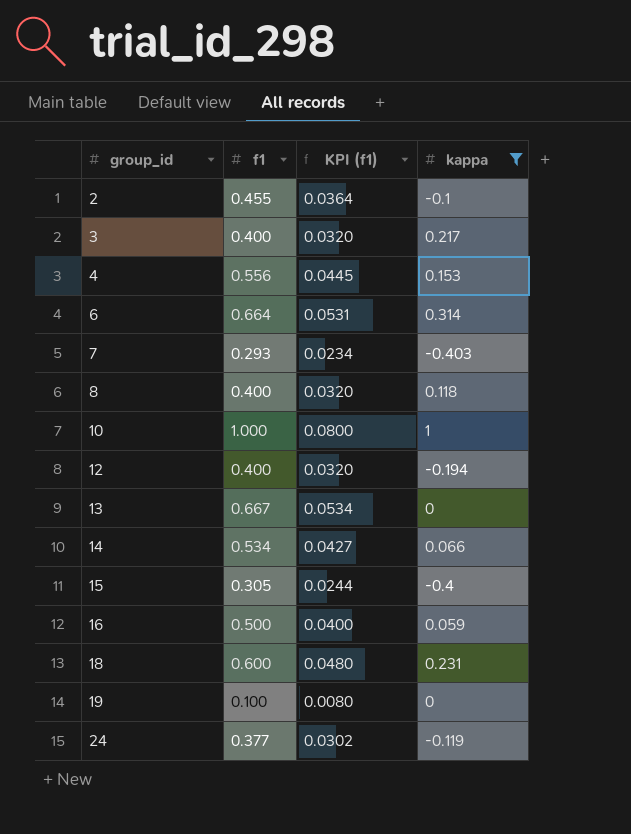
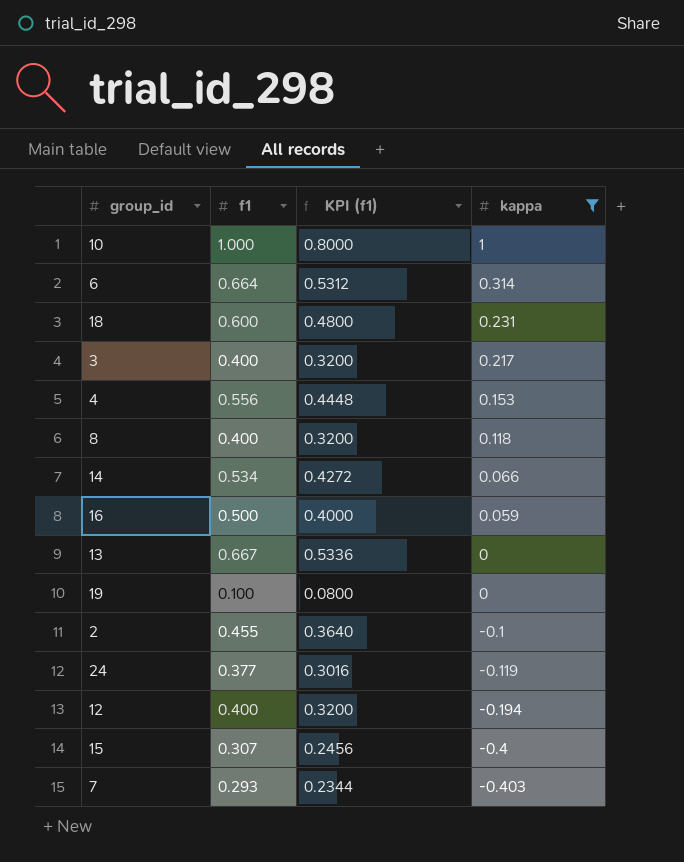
row order: group_id ascending -> kappa descending
column KPI (f1) | formula: [f1] * 0.08 -> [f1] * 0.8
15 | f1: 0.305 -> 0.307

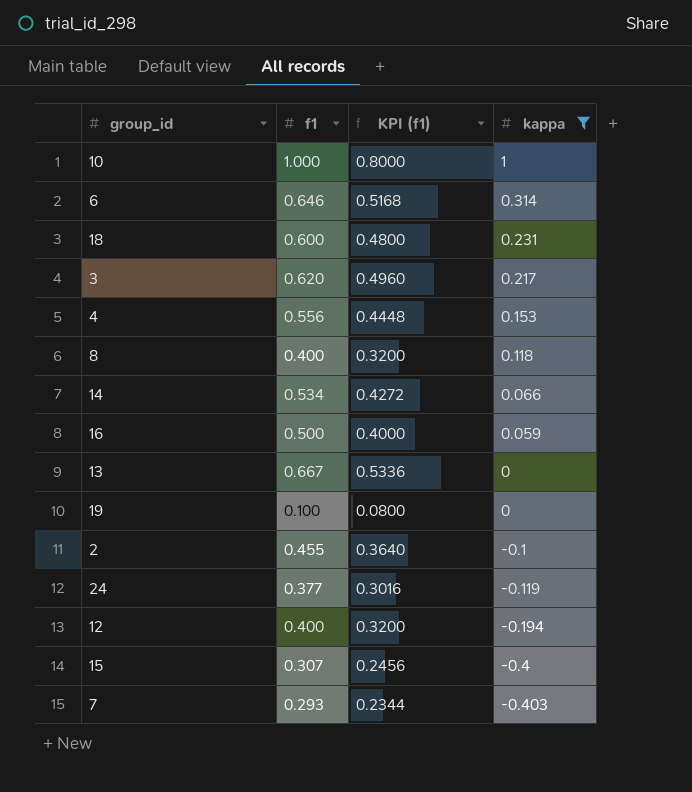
6 | f1: 0.664 -> 0.646
6 | KPI (f1): 0.5312 -> 0.5168
3 | f1: 0.400 -> 0.620
3 | KPI (f1): 0.3200 -> 0.4960

